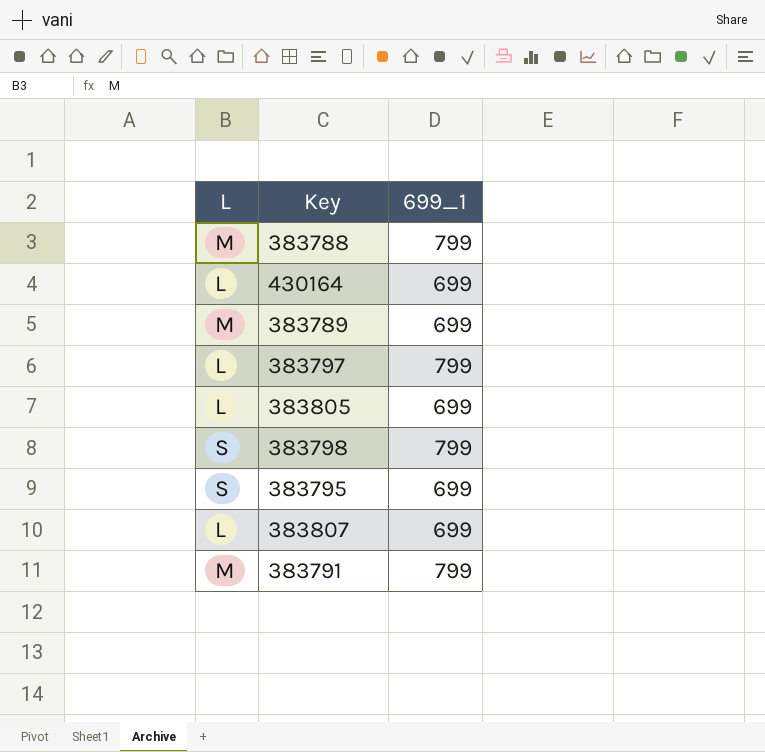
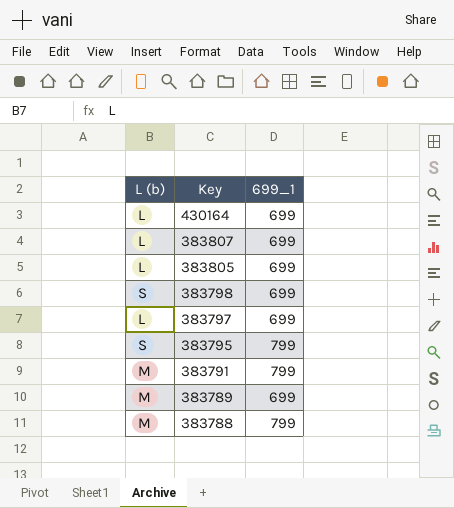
row order: none -> Key descending
column name: L -> L (b)
383798 | 699_1: 799 -> 699
383797 | 699_1: 799 -> 699
383795 | 699_1: 699 -> 799

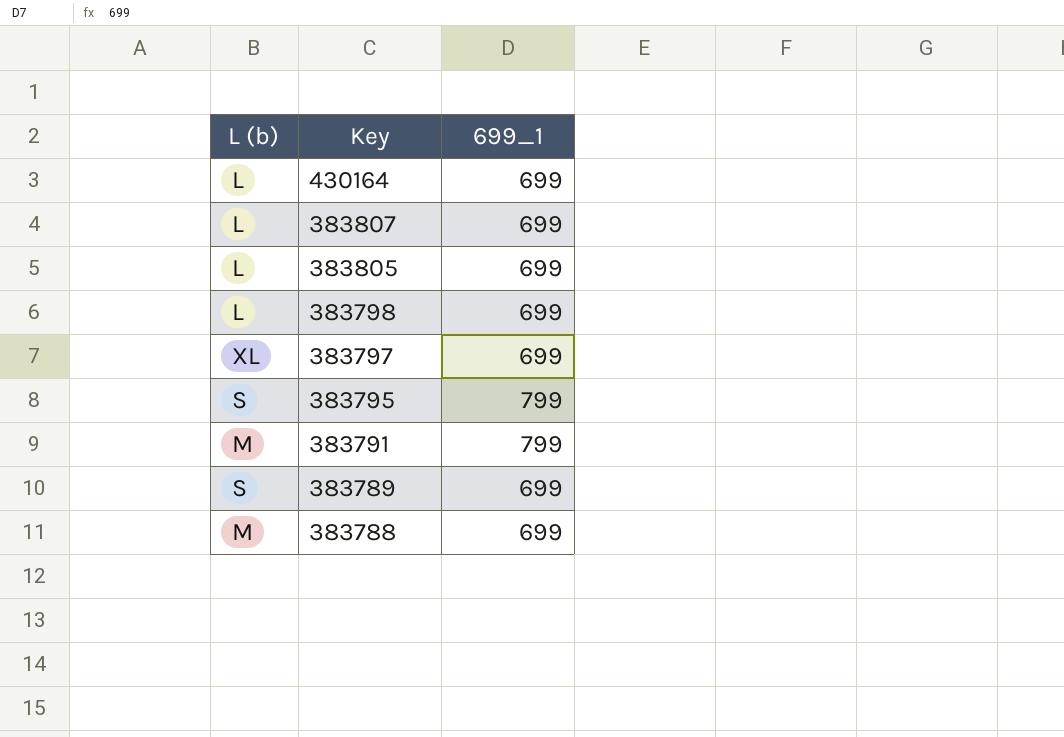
383798 | L (b): S -> L
383797 | L (b): L -> XL
383789 | L (b): M -> S
383788 | 699_1: 799 -> 699

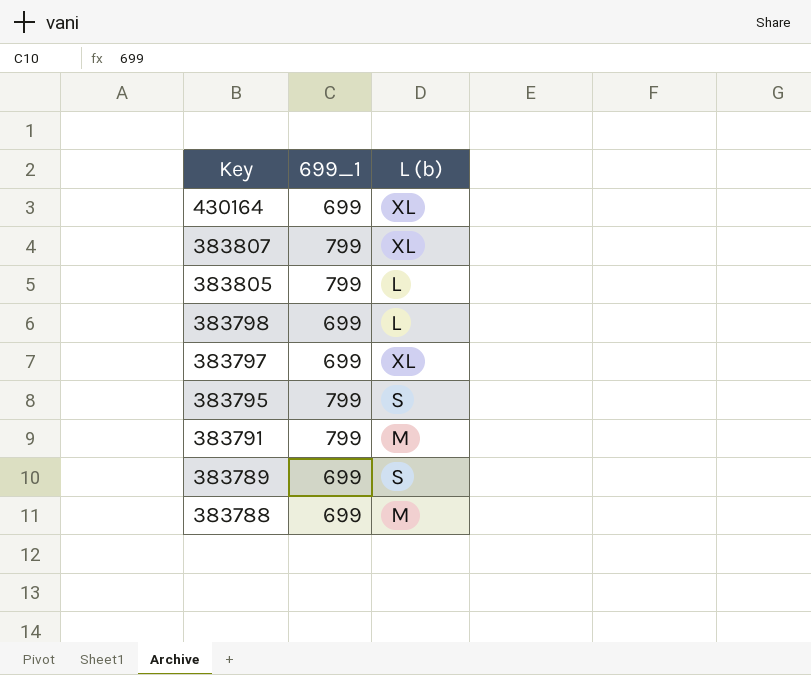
column L (b) | position: 1 -> 3
430164 | L (b): L -> XL
383807 | 699_1: 699 -> 799
383807 | L (b): L -> XL
383805 | 699_1: 699 -> 799

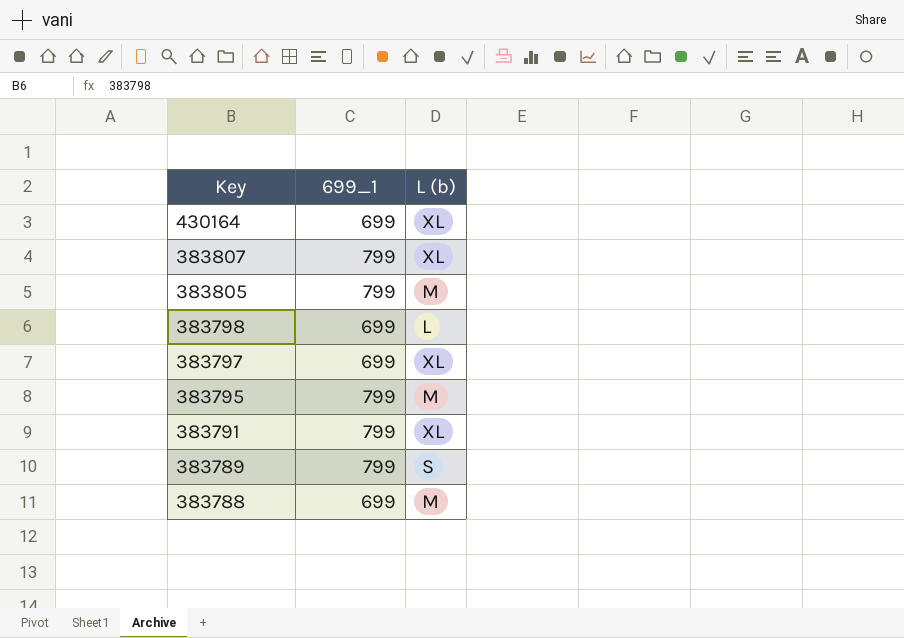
383805 | L (b): L -> M
383795 | L (b): S -> M
383791 | L (b): M -> XL
383789 | 699_1: 699 -> 799

